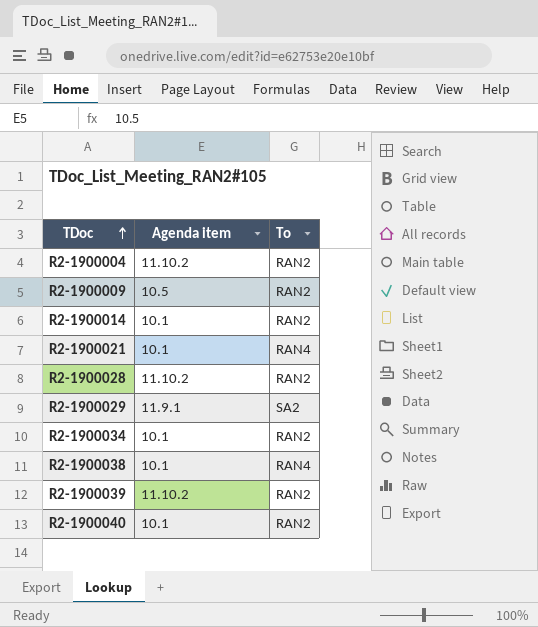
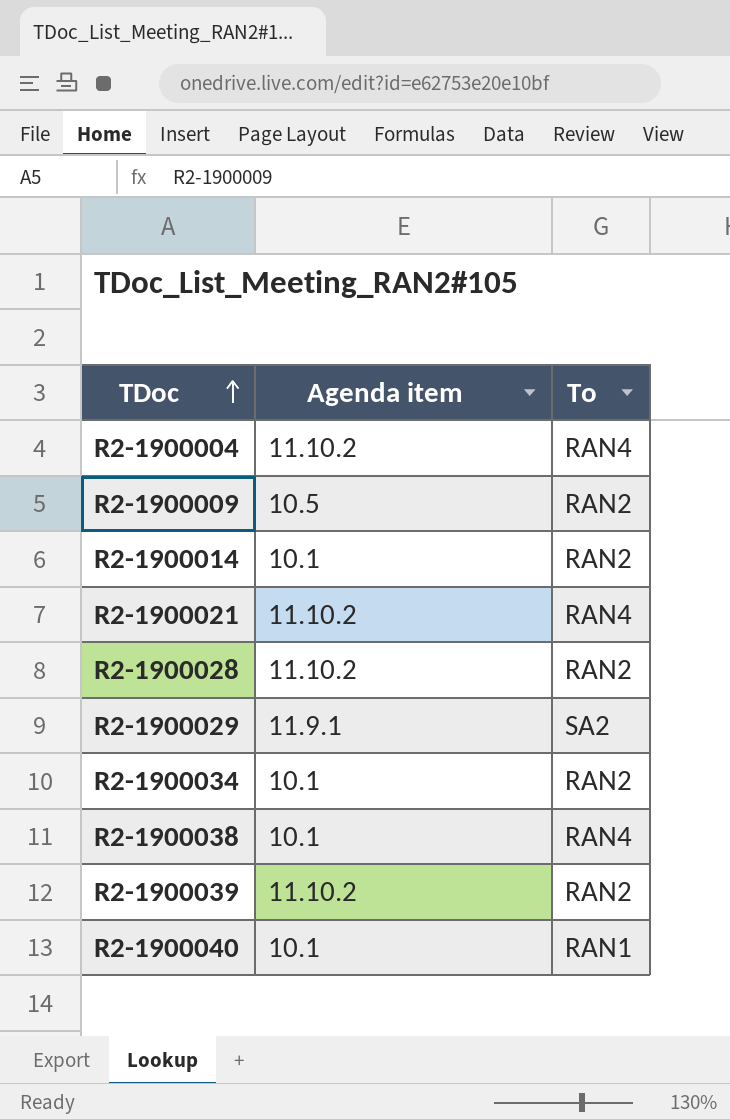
R2-1900004 | To: RAN2 -> RAN4
R2-1900021 | Agenda item: 10.1 -> 11.10.2
R2-1900040 | To: RAN2 -> RAN1

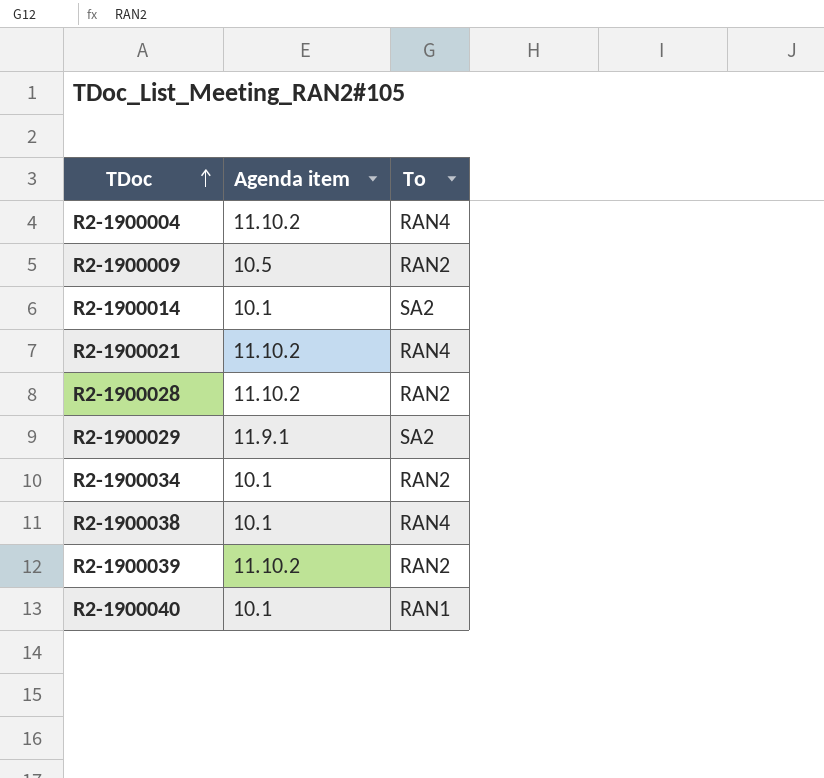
R2-1900014 | To: RAN2 -> SA2

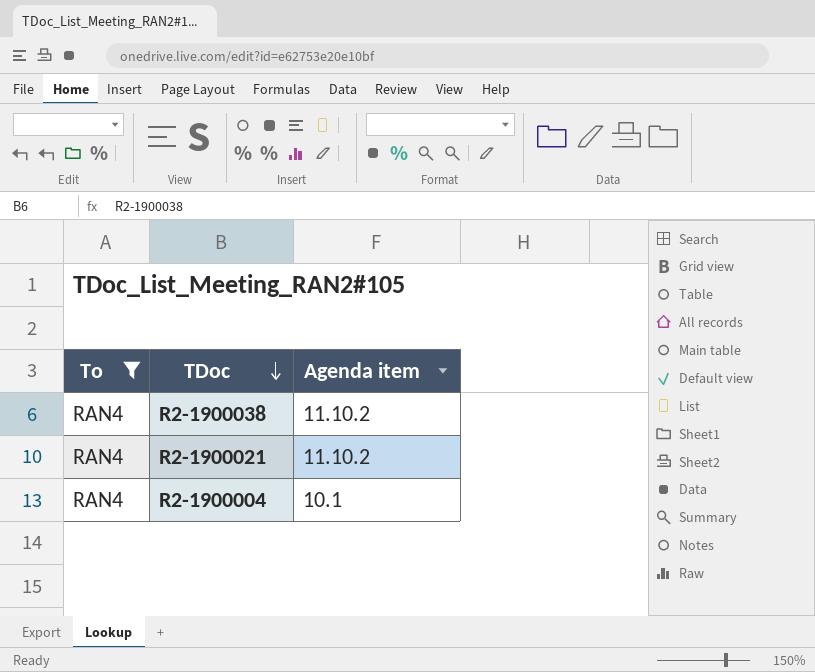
filter: none -> To = RAN4
row order: TDoc ascending -> TDoc descending
column To | position: 3 -> 1
R2-1900038 | Agenda item: 10.1 -> 11.10.2
R2-1900004 | Agenda item: 11.10.2 -> 10.1

